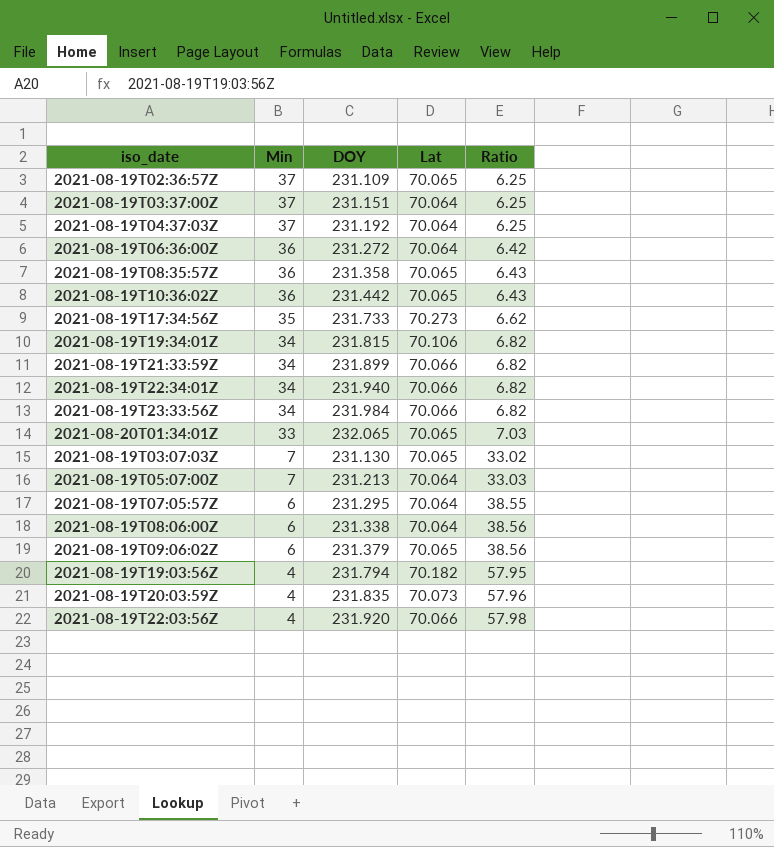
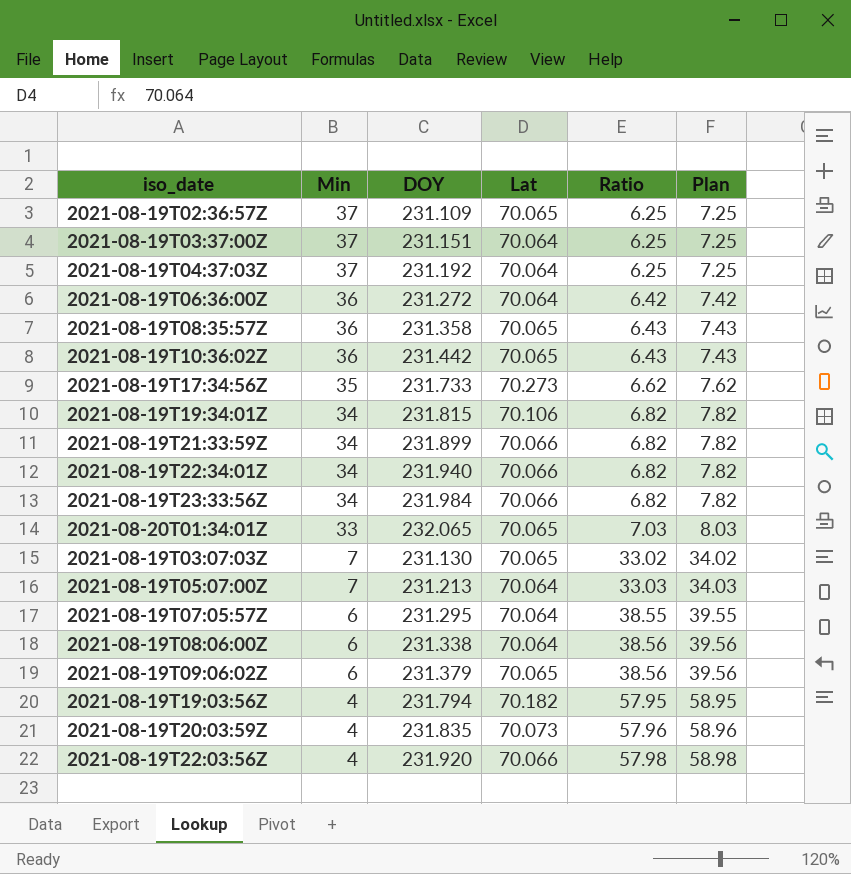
column Plan | formula: none -> [Ratio] + 1

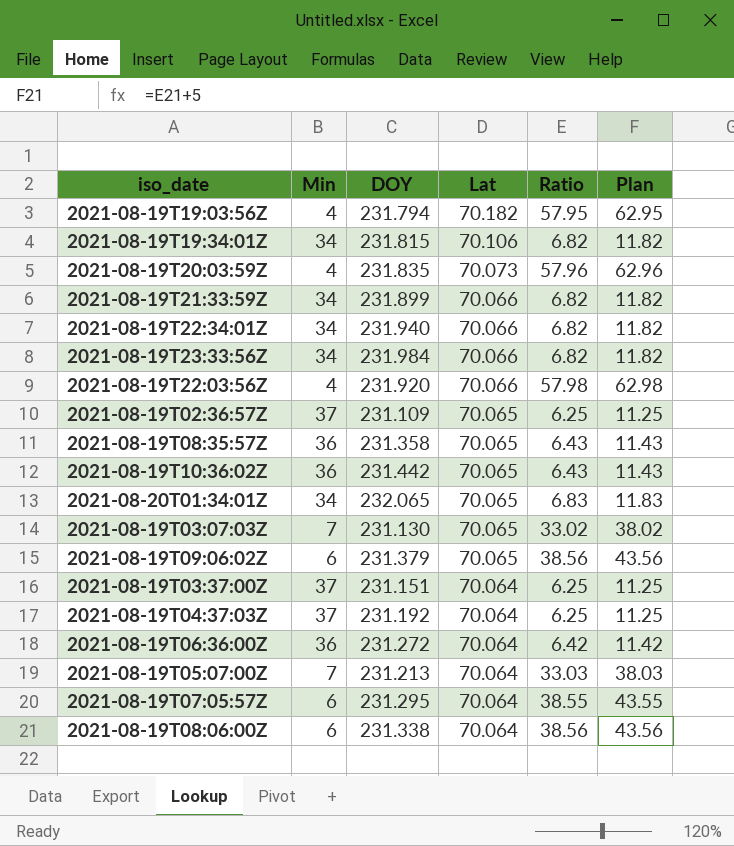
row order: Min descending -> Lat descending
column Plan | formula: [Ratio] + 1 -> [Ratio] + 5
row 2021-08-19T17:34:56Z: 35 | 231.733 | 70.273 | 6.62 | 7.62 -> none
2021-08-20T01:34:01Z | Min: 33 -> 34
2021-08-20T01:34:01Z | Ratio: 7.03 -> 6.83

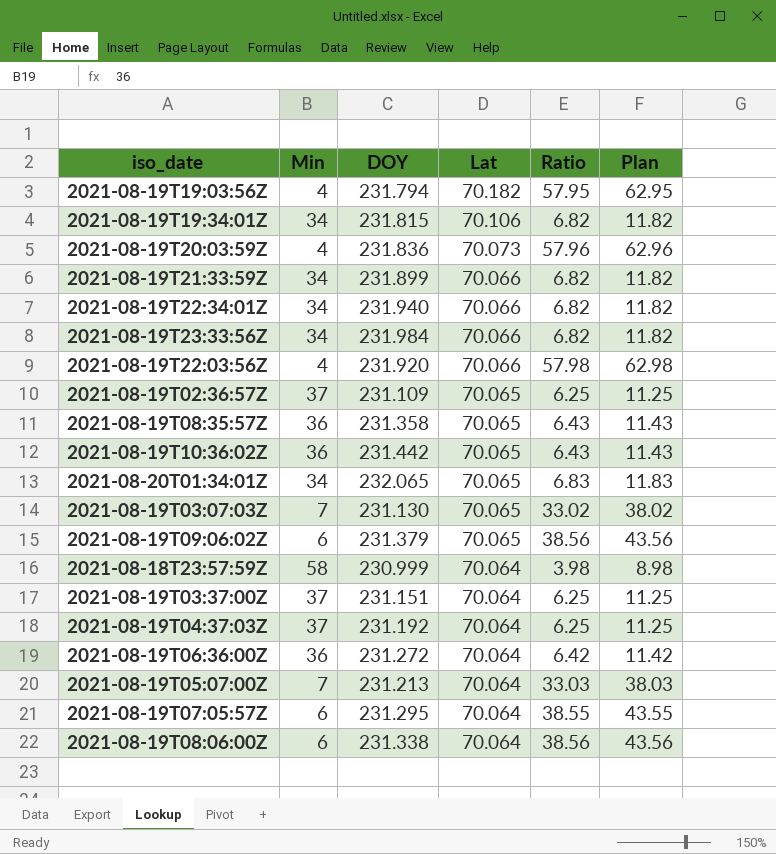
2021-08-19T20:03:59Z | DOY: 231.835 -> 231.836
row 2021-08-18T23:57:59Z: none -> 58 | 230.999 | 70.064 | 3.98 | 8.98

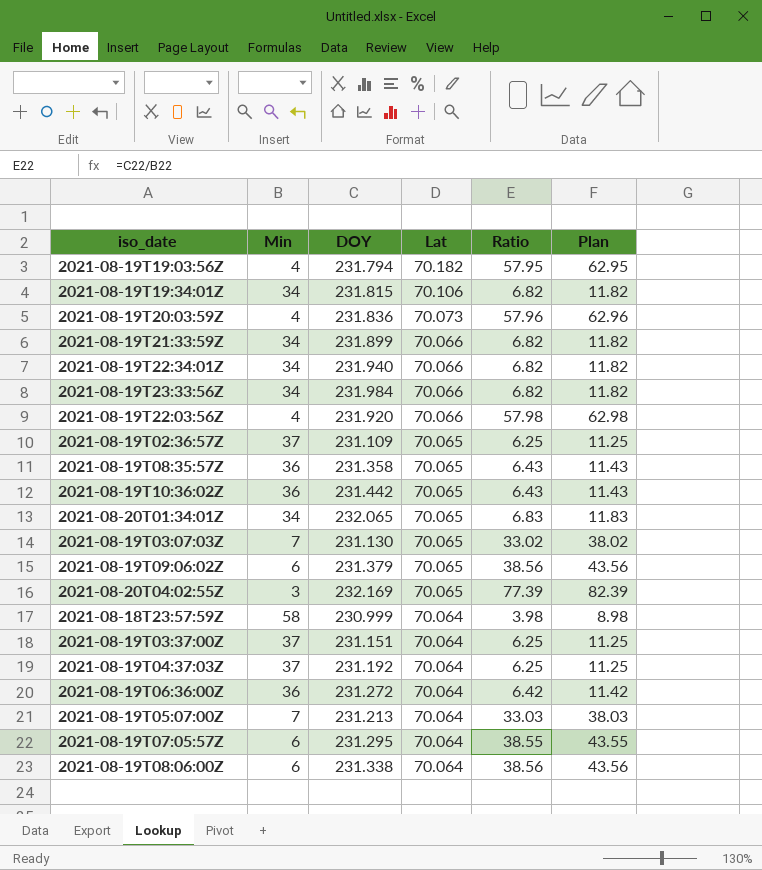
row 2021-08-20T04:02:55Z: none -> 3 | 232.169 | 70.065 | 77.39 | 82.39

